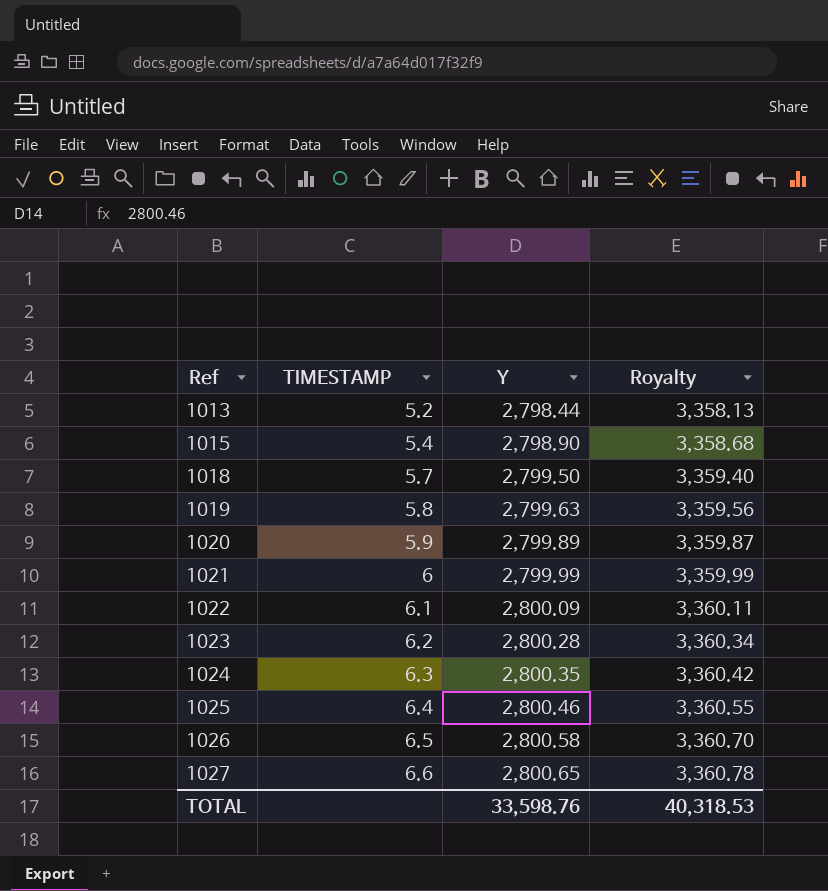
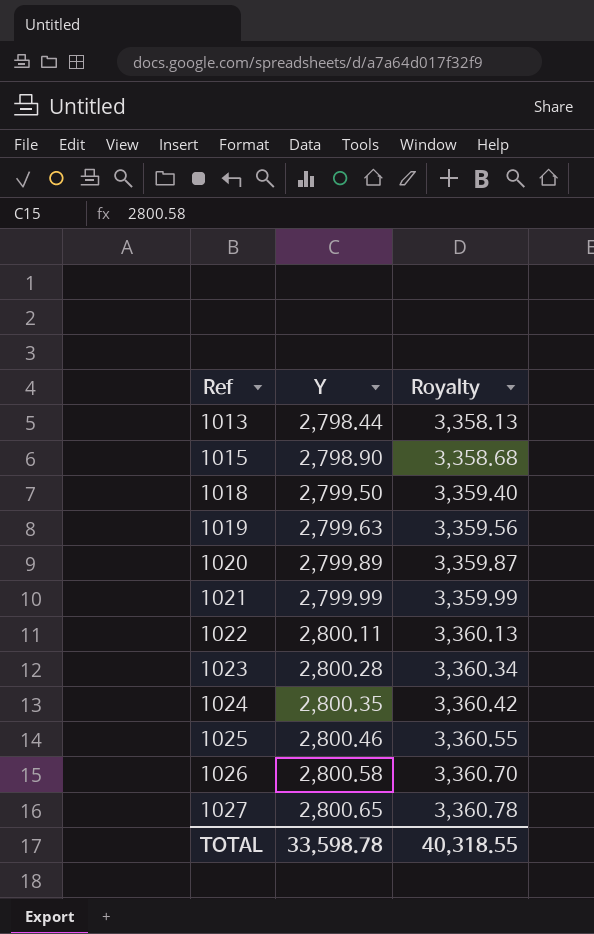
column TIMESTAMP | position: 2 -> none
1022 | Y: 2,800.09 -> 2,800.11
1022 | Royalty: 3,360.11 -> 3,360.13
TOTAL | Y: 33,598.76 -> 33,598.78
TOTAL | Royalty: 40,318.53 -> 40,318.55

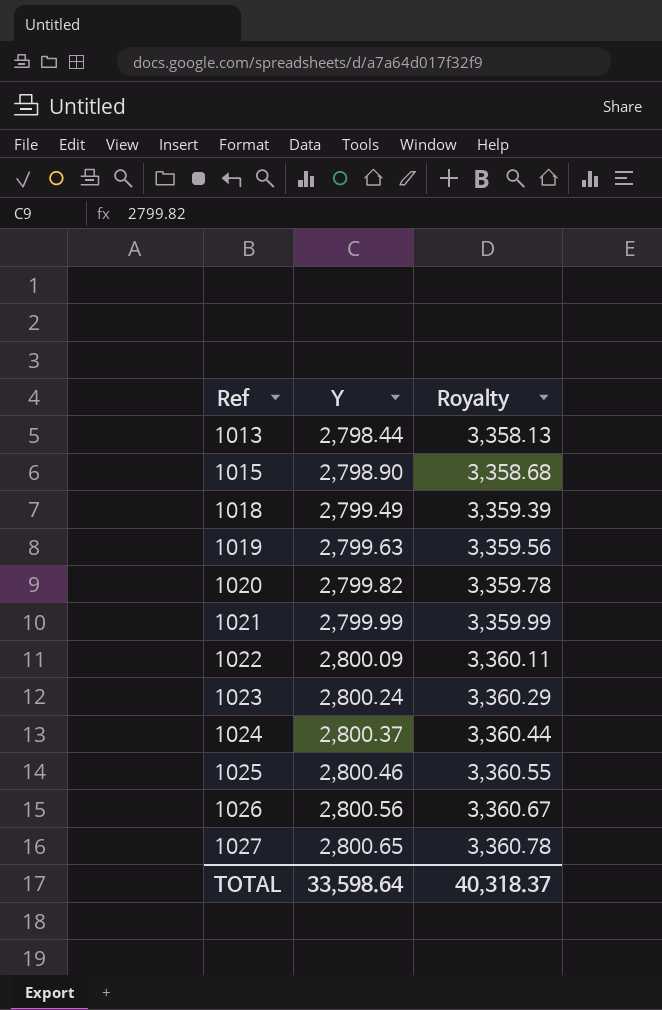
1018 | Y: 2,799.50 -> 2,799.49
1018 | Royalty: 3,359.40 -> 3,359.39
1020 | Y: 2,799.89 -> 2,799.82
1020 | Royalty: 3,359.87 -> 3,359.78
1022 | Y: 2,800.11 -> 2,800.09
1022 | Royalty: 3,360.13 -> 3,360.11
1023 | Y: 2,800.28 -> 2,800.24
1023 | Royalty: 3,360.34 -> 3,360.29
1024 | Y: 2,800.35 -> 2,800.37
1024 | Royalty: 3,360.42 -> 3,360.44
1026 | Y: 2,800.58 -> 2,800.56
1026 | Royalty: 3,360.70 -> 3,360.67
TOTAL | Y: 33,598.78 -> 33,598.64
TOTAL | Royalty: 40,318.55 -> 40,318.37

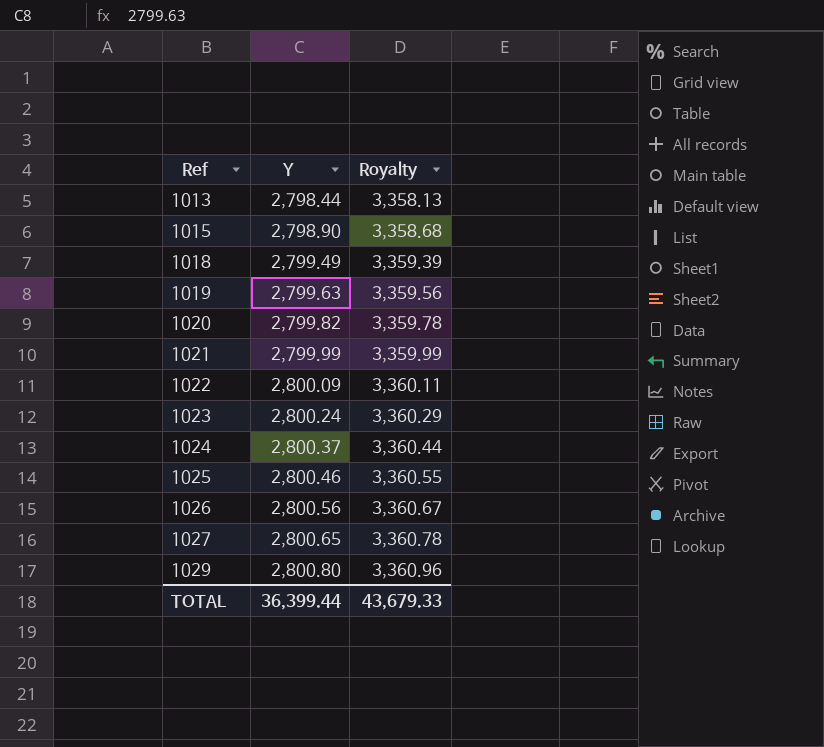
row 1029: none -> 2,800.80 | 3,360.96
TOTAL | Y: 33,598.64 -> 36,399.44
TOTAL | Royalty: 40,318.37 -> 43,679.33

